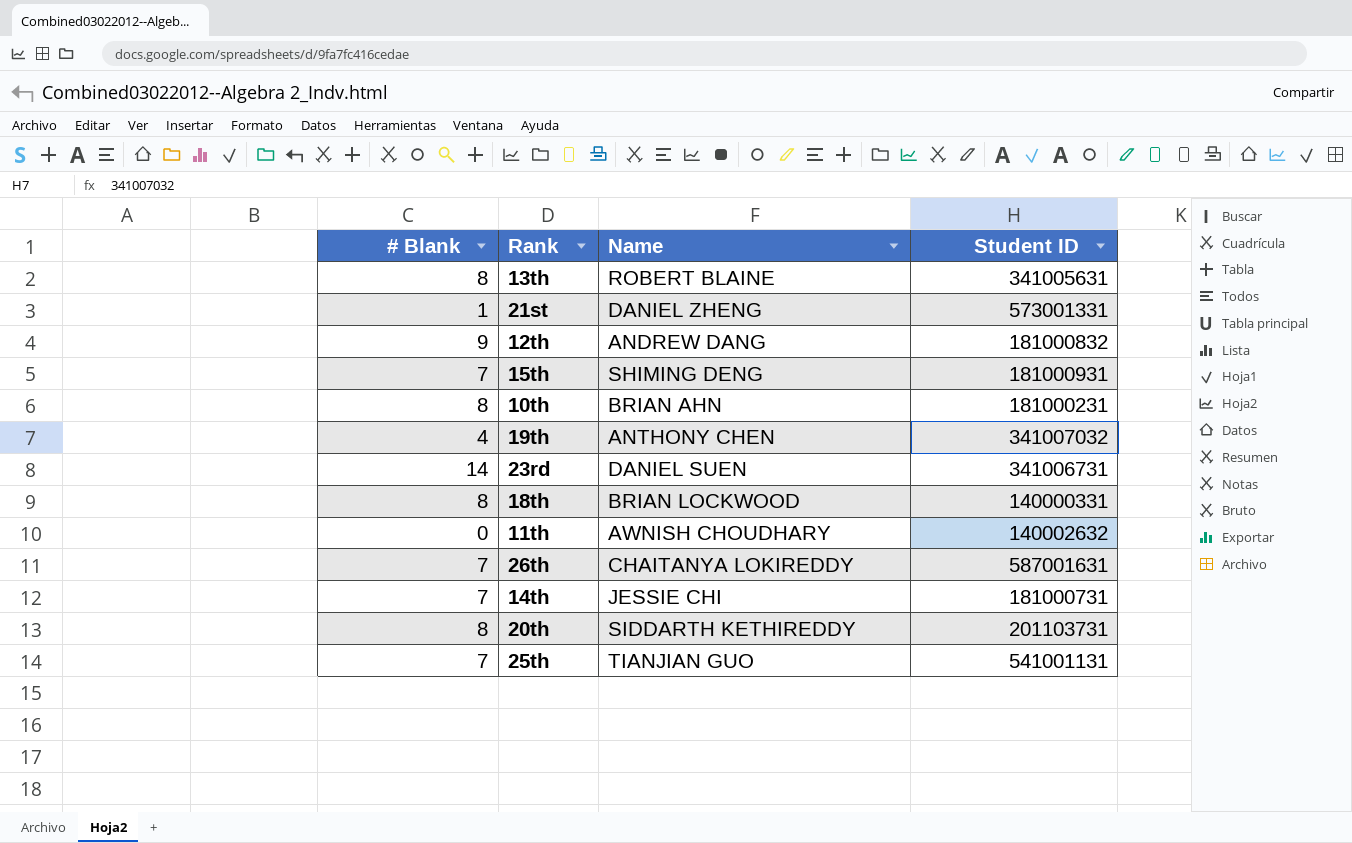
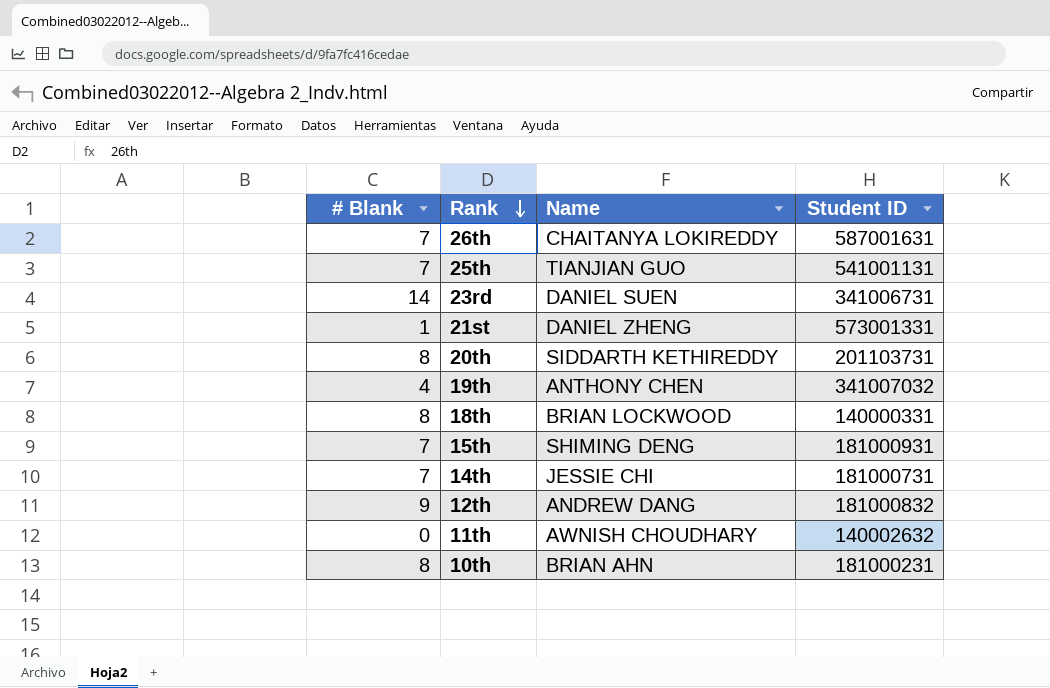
row order: none -> Rank descending
row 13th: 8 | ROBERT BLAINE | 341005631 -> none

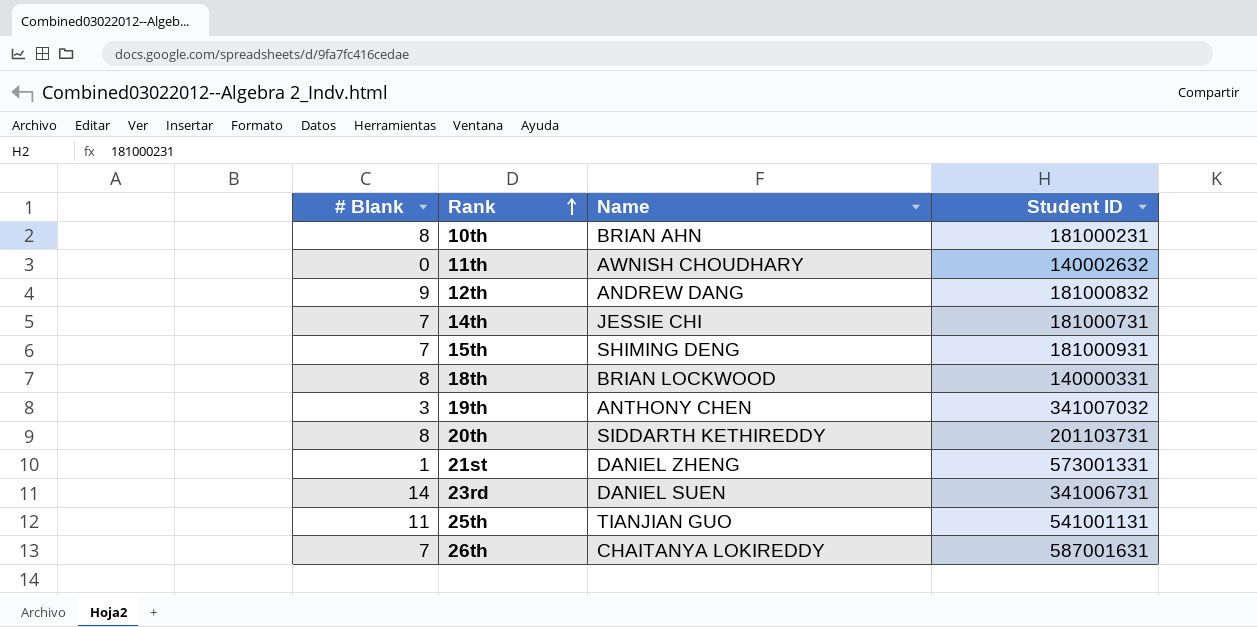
row order: Rank descending -> Rank ascending
19th | # Blank: 4 -> 3
25th | # Blank: 7 -> 11

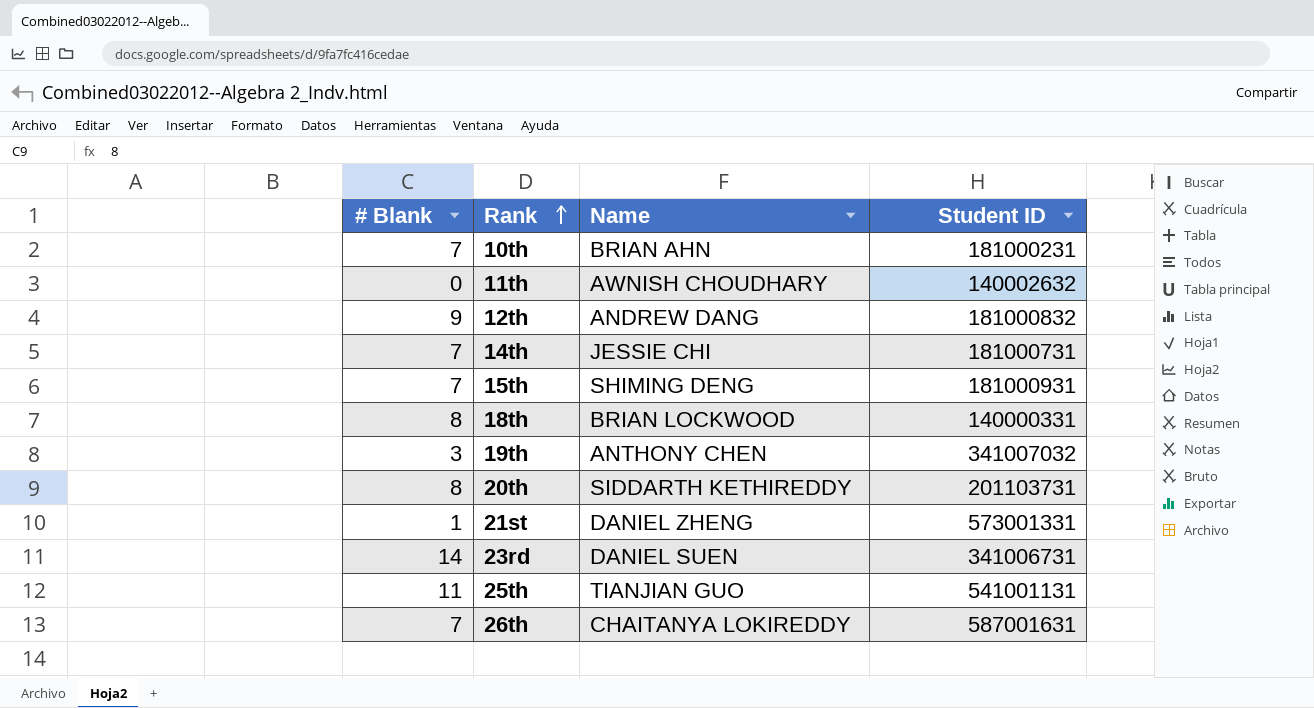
10th | # Blank: 8 -> 7

